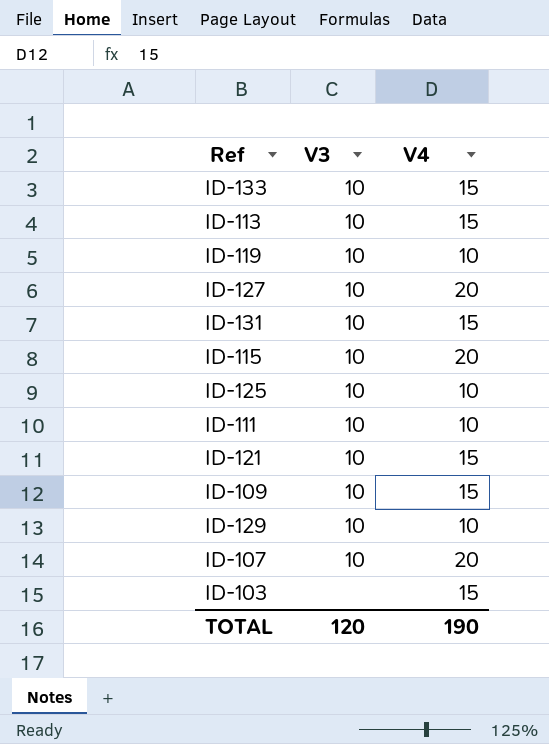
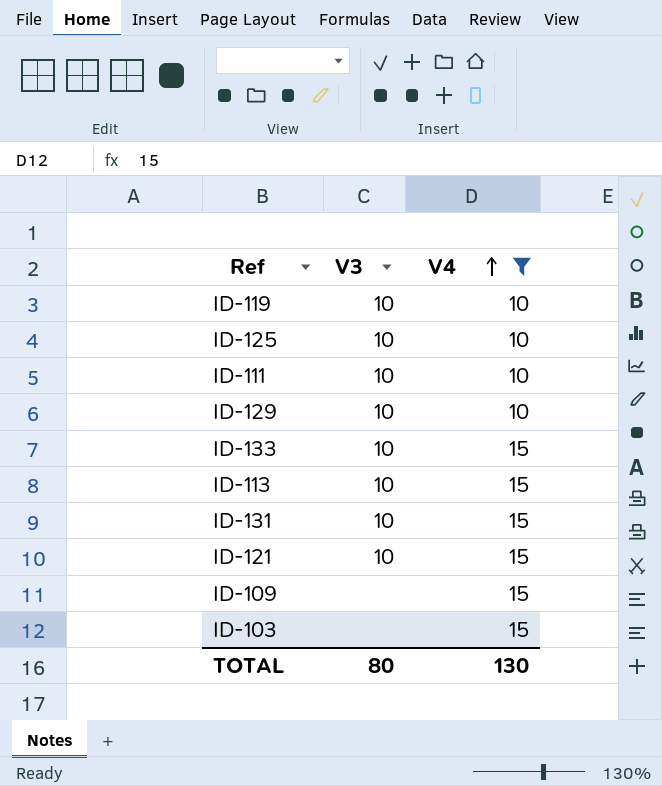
filter: none -> V4 != 20
row order: none -> V4 ascending
ID-109 | V3: 10 -> none
TOTAL | V3: 120 -> 80
TOTAL | V4: 190 -> 130

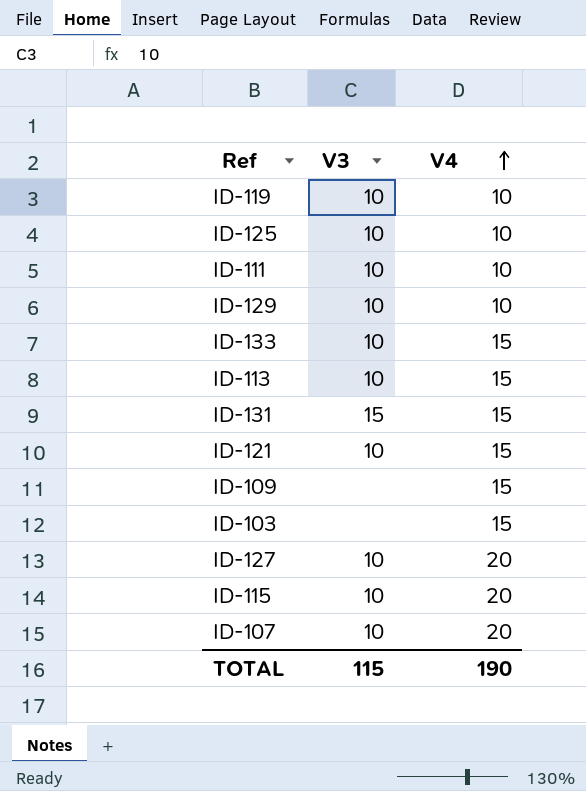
filter: V4 != 20 -> none
ID-131 | V3: 10 -> 15
TOTAL | V3: 80 -> 115
TOTAL | V4: 130 -> 190

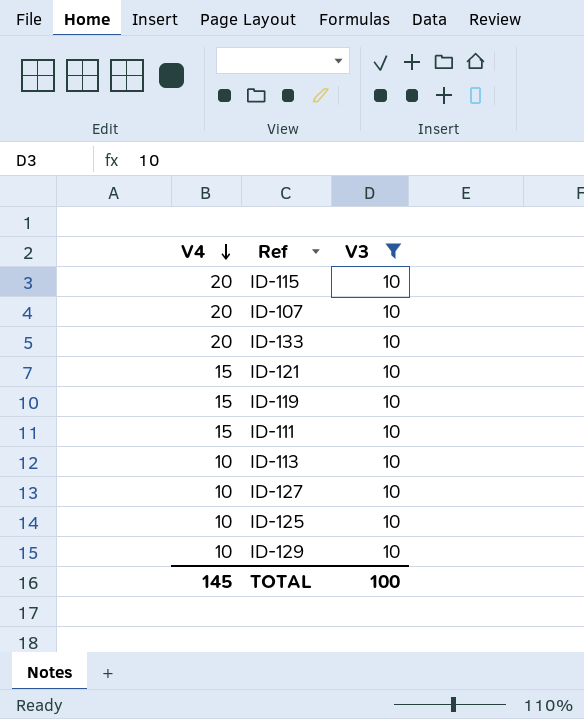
filter: none -> V3 = 10
row order: V4 ascending -> V4 descending
column V4 | position: 3 -> 1
ID-133 | V4: 15 -> 20
ID-119 | V4: 10 -> 15
ID-111 | V4: 10 -> 15
ID-113 | V4: 15 -> 10
ID-127 | V4: 20 -> 10
TOTAL | V4: 190 -> 145
TOTAL | V3: 115 -> 100

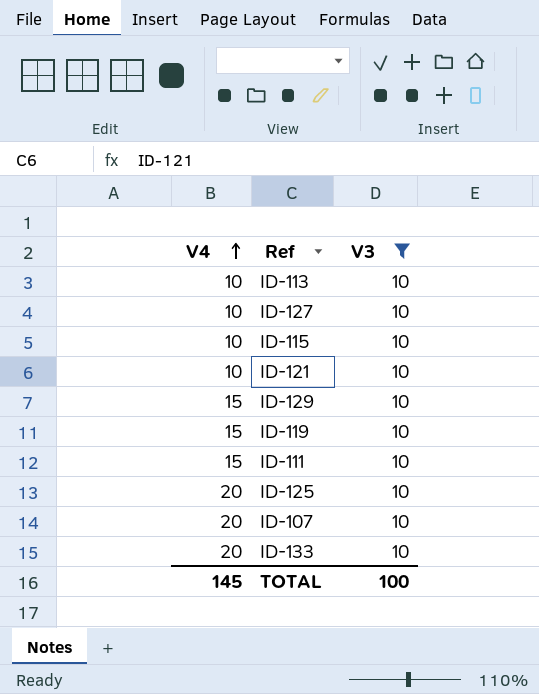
row order: V4 descending -> V4 ascending
ID-115 | V4: 20 -> 10
ID-121 | V4: 15 -> 10
ID-129 | V4: 10 -> 15
ID-125 | V4: 10 -> 20

